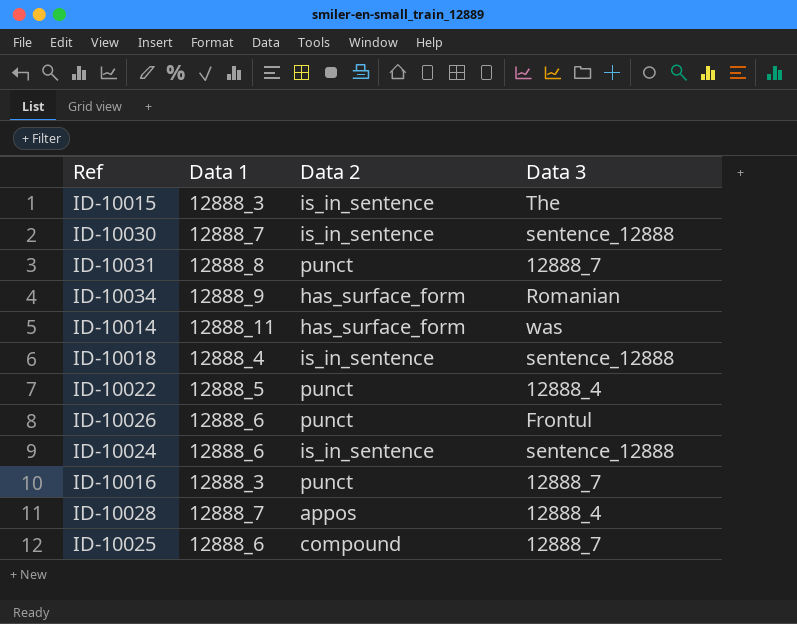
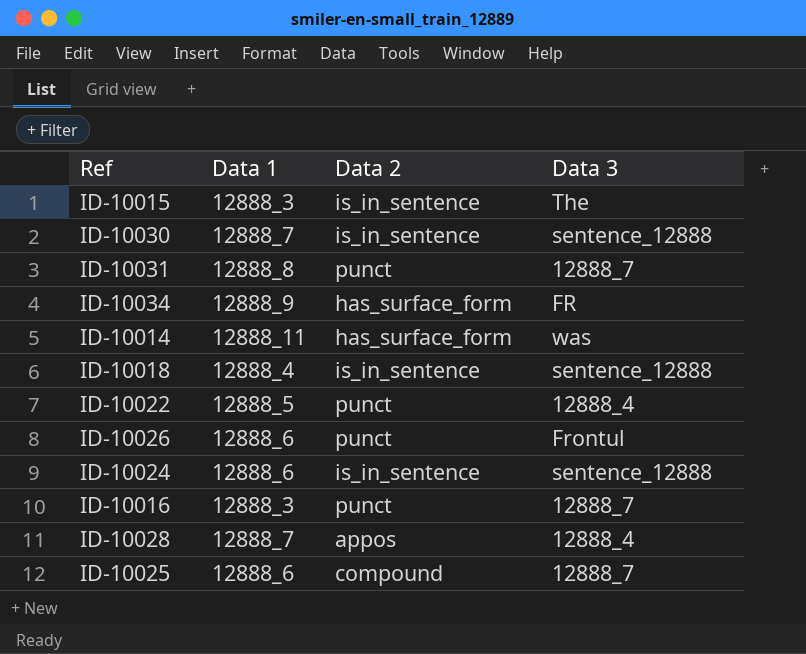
ID-10034 | Data 3: Romanian -> FR

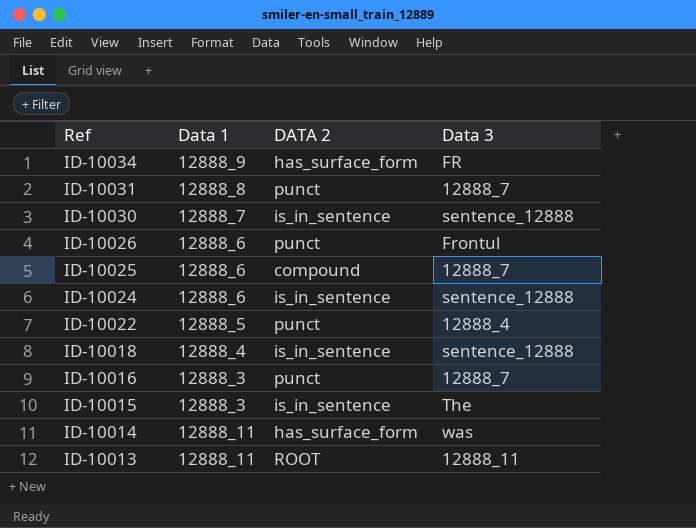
row order: none -> Ref descending
column name: Data 2 -> DATA 2
row ID-10028: 12888_7 | appos | 12888_4 -> none
row ID-10013: none -> 12888_11 | ROOT | 12888_11

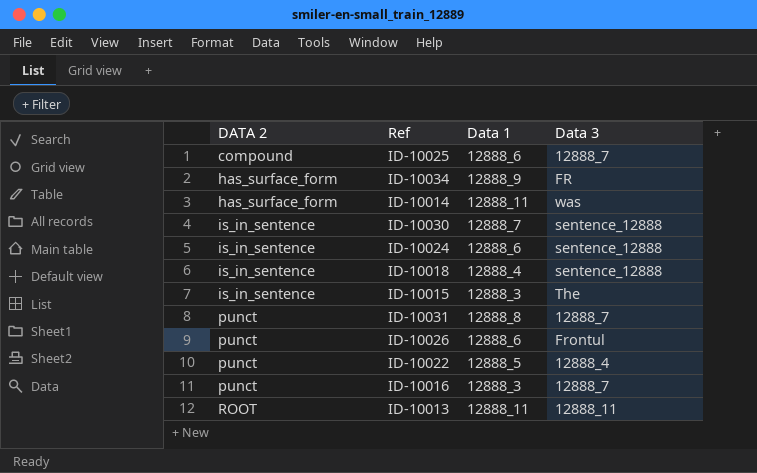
row order: Ref descending -> DATA 2 ascending
column DATA 2 | position: 3 -> 1

